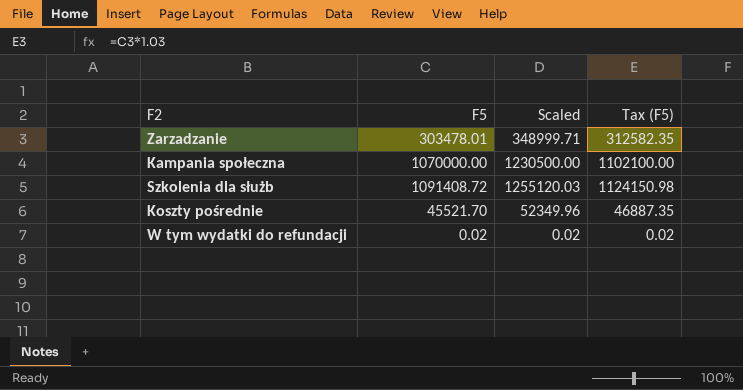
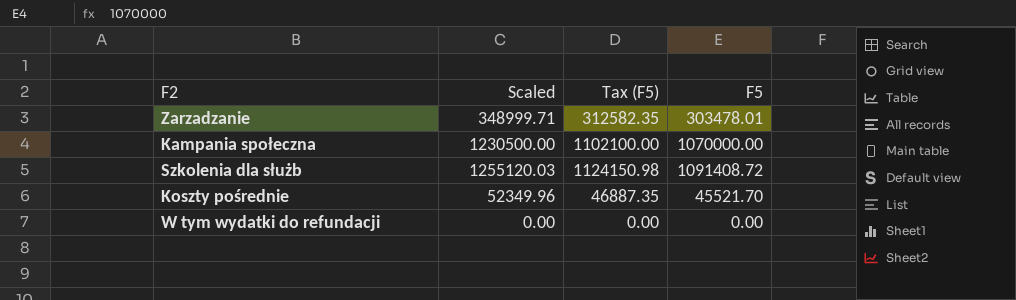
column F5 | position: 2 -> 4
W tym wydatki do refundacji | Scaled: 0.02 -> 0.00
W tym wydatki do refundacji | Tax (F5): 0.02 -> 0.00
W tym wydatki do refundacji | F5: 0.02 -> 0.00

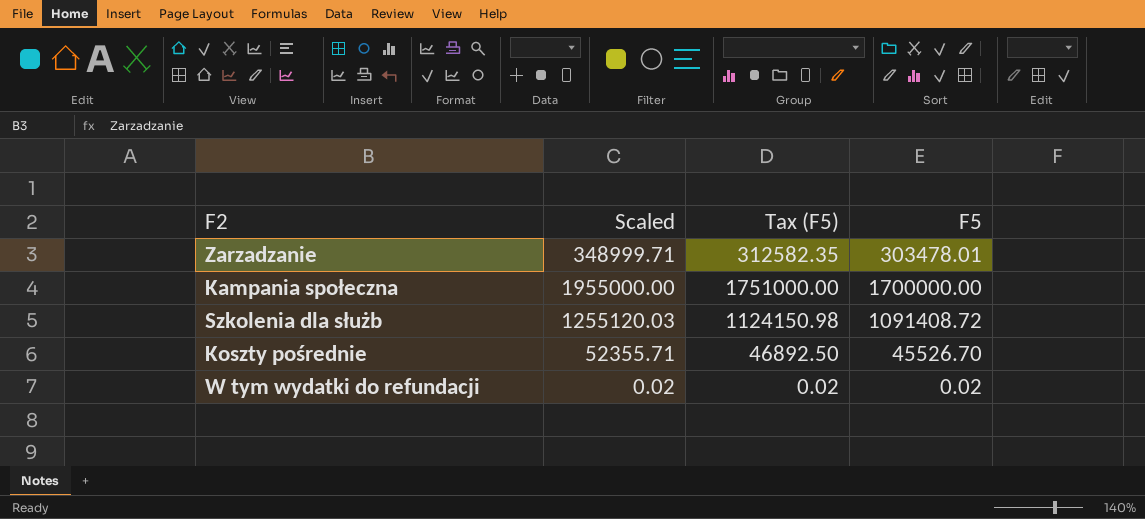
Kampania społeczna | Scaled: 1230500.00 -> 1955000.00
Kampania społeczna | Tax (F5): 1102100.00 -> 1751000.00
Kampania społeczna | F5: 1070000.00 -> 1700000.00
Koszty pośrednie | Scaled: 52349.96 -> 52355.71
Koszty pośrednie | Tax (F5): 46887.35 -> 46892.50
Koszty pośrednie | F5: 45521.70 -> 45526.70
W tym wydatki do refundacji | Scaled: 0.00 -> 0.02
W tym wydatki do refundacji | Tax (F5): 0.00 -> 0.02
W tym wydatki do refundacji | F5: 0.00 -> 0.02

